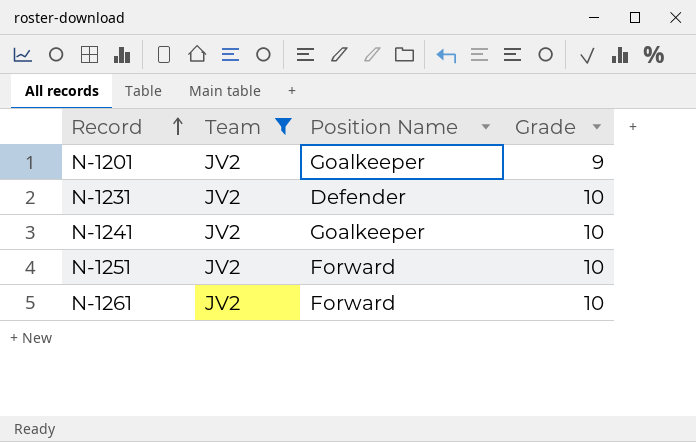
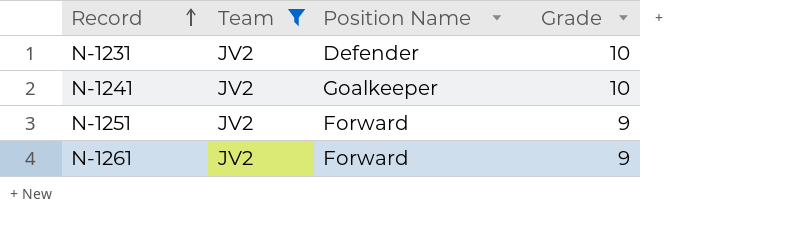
row N-1201: JV2 | Goalkeeper | 9 -> none
N-1251 | Grade: 10 -> 9
N-1261 | Grade: 10 -> 9

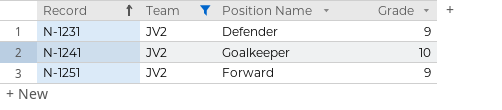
row N-1261: JV2 | Forward | 9 -> none
N-1231 | Grade: 10 -> 9

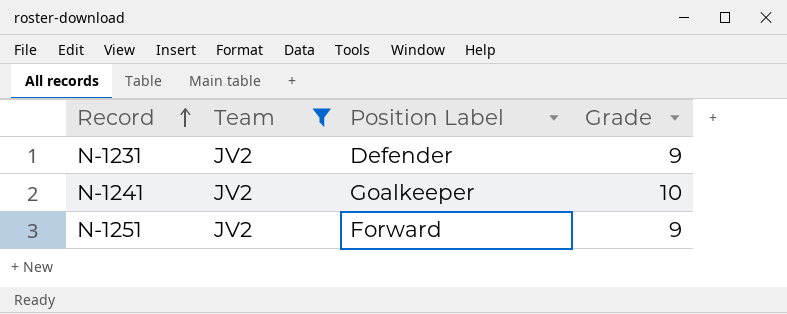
column name: Position Name -> Position Label

